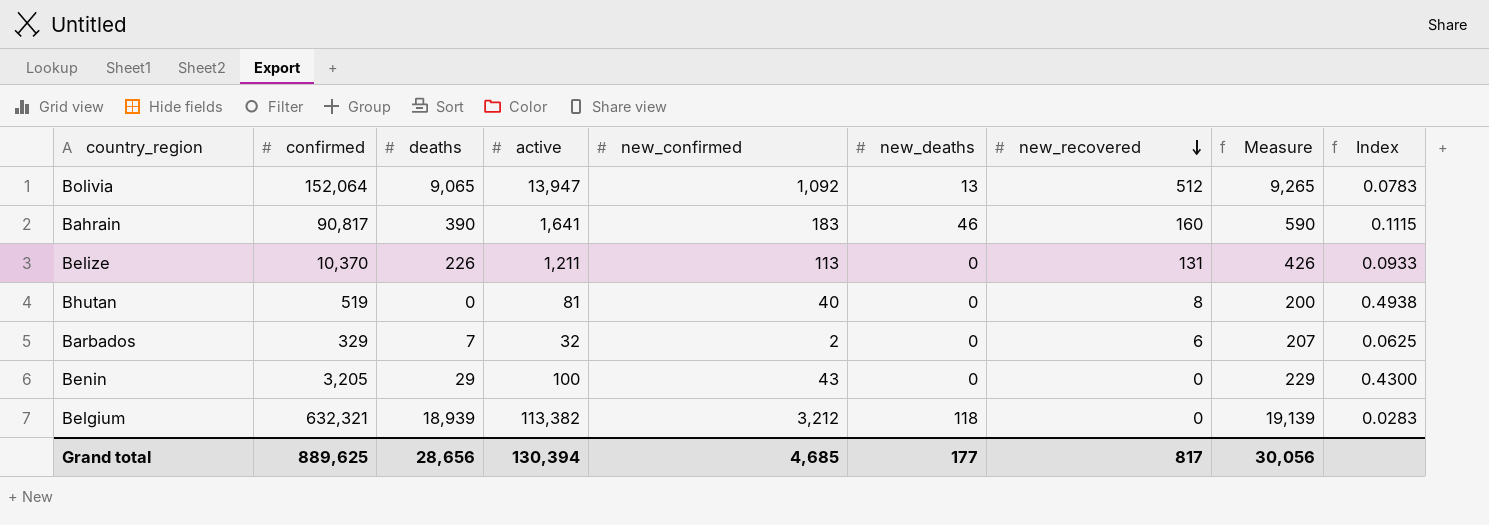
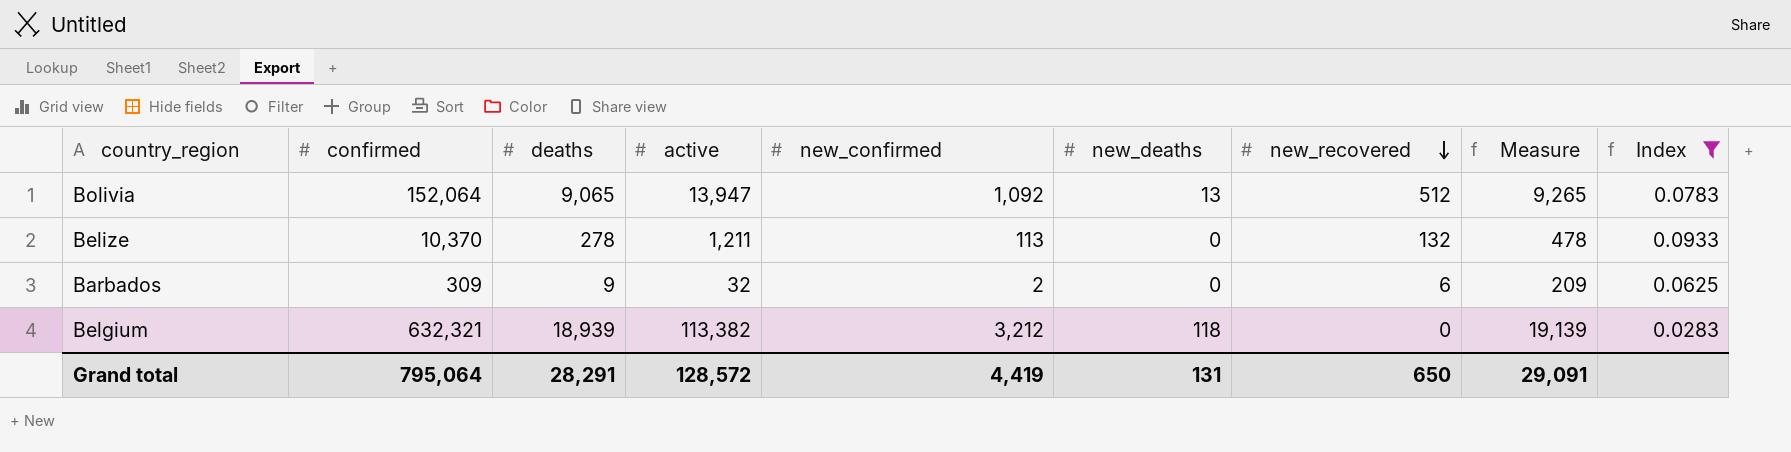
filter: none -> Index <= 0.0933
Belize | deaths: 226 -> 278
Belize | new_recovered: 131 -> 132
Belize | Measure: 426 -> 478
Barbados | confirmed: 329 -> 309
Barbados | deaths: 7 -> 9
Barbados | Measure: 207 -> 209
Grand total | confirmed: 889,625 -> 795,064
Grand total | deaths: 28,656 -> 28,291
Grand total | active: 130,394 -> 128,572
Grand total | new_confirmed: 4,685 -> 4,419
Grand total | new_deaths: 177 -> 131
Grand total | new_recovered: 817 -> 650
Grand total | Measure: 30,056 -> 29,091

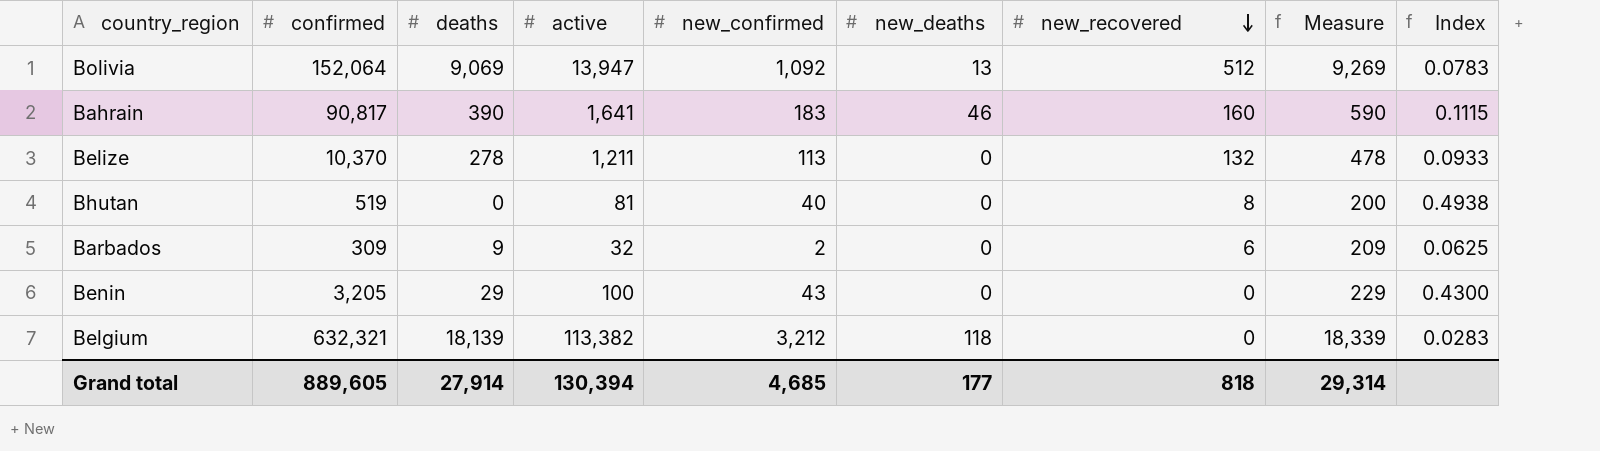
filter: Index <= 0.0933 -> none
Bolivia | deaths: 9,065 -> 9,069
Bolivia | Measure: 9,265 -> 9,269
Belgium | deaths: 18,939 -> 18,139
Belgium | Measure: 19,139 -> 18,339
Grand total | confirmed: 795,064 -> 889,605
Grand total | deaths: 28,291 -> 27,914
Grand total | active: 128,572 -> 130,394
Grand total | new_confirmed: 4,419 -> 4,685
Grand total | new_deaths: 131 -> 177
Grand total | new_recovered: 650 -> 818
Grand total | Measure: 29,091 -> 29,314

